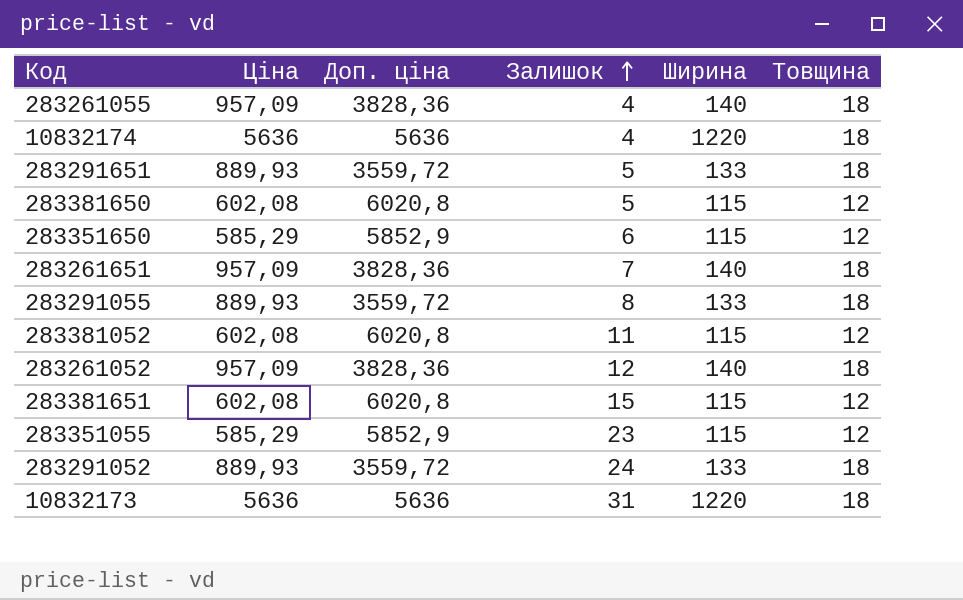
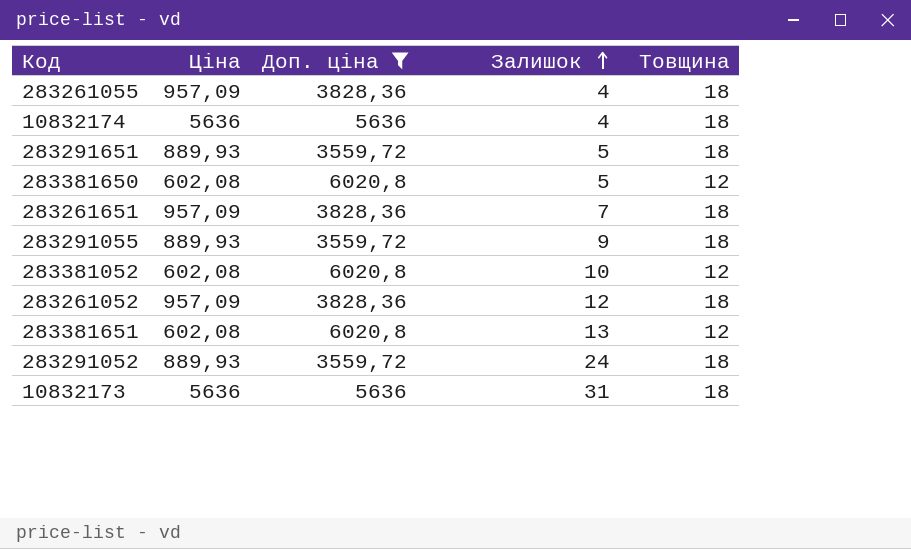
filter: none -> Доп. ціна != 5852,9
column Ширина | position: 5 -> none
283291055 | Залишок: 8 -> 9
283381052 | Залишок: 11 -> 10
283381651 | Залишок: 15 -> 13

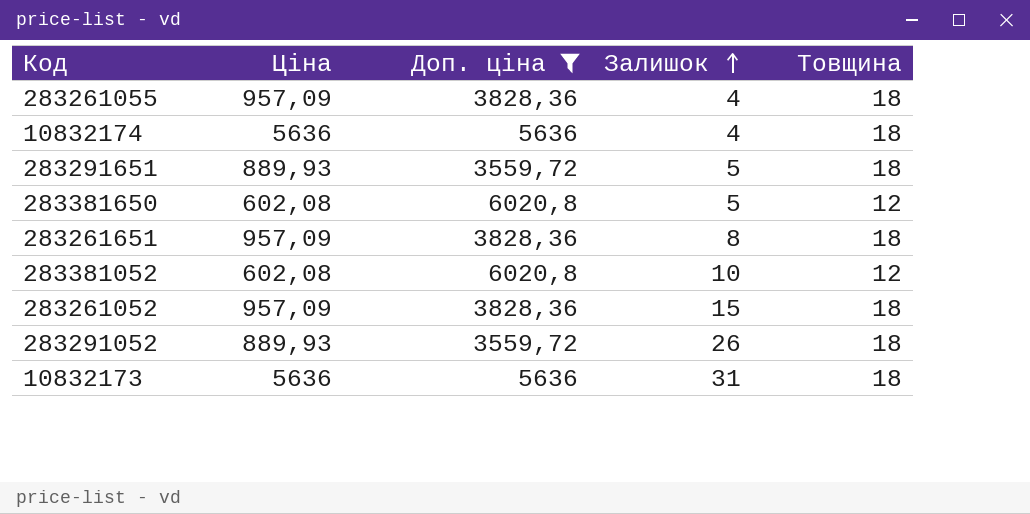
row 283291055: 889,93 | 3559,72 | 9 | 18 -> none
row 283381651: 602,08 | 6020,8 | 13 | 12 -> none
283261651 | Залишок: 7 -> 8
283261052 | Залишок: 12 -> 15
283291052 | Залишок: 24 -> 26

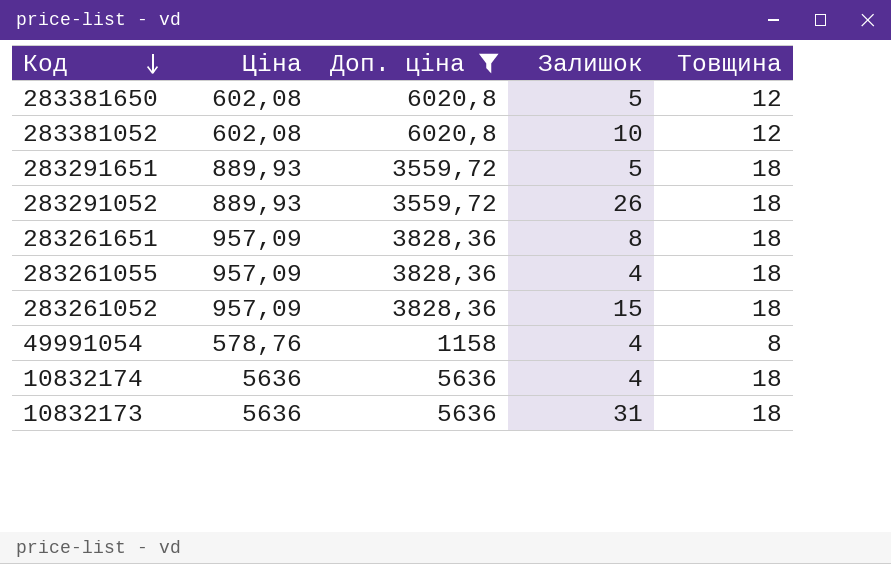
row order: Залишок ascending -> Код descending
row 49991054: none -> 578,76 | 1158 | 4 | 8

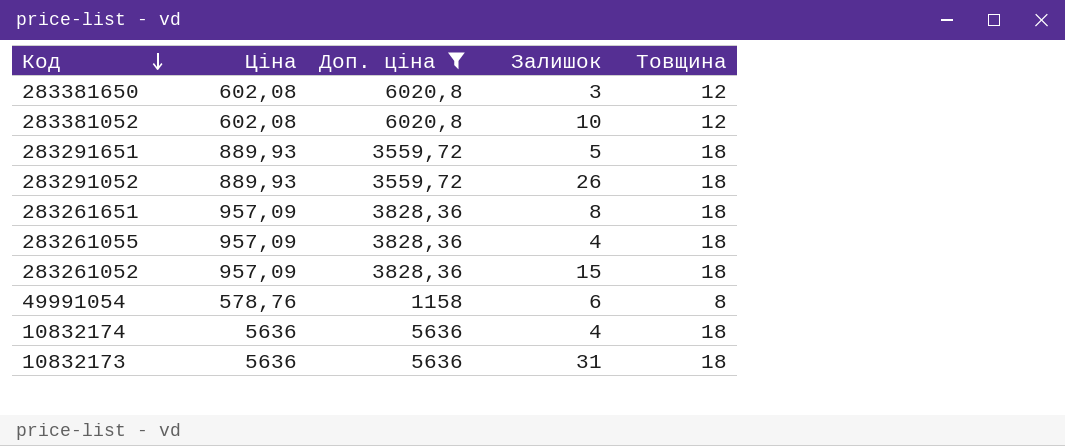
283381650 | Залишок: 5 -> 3
49991054 | Залишок: 4 -> 6

